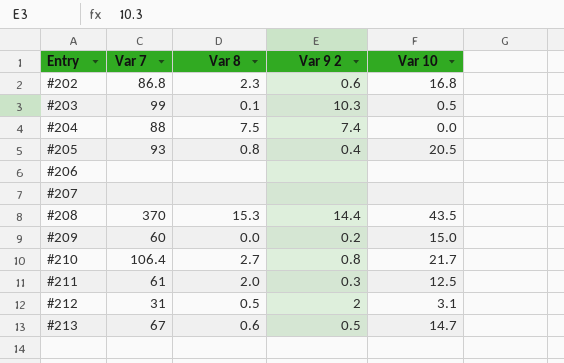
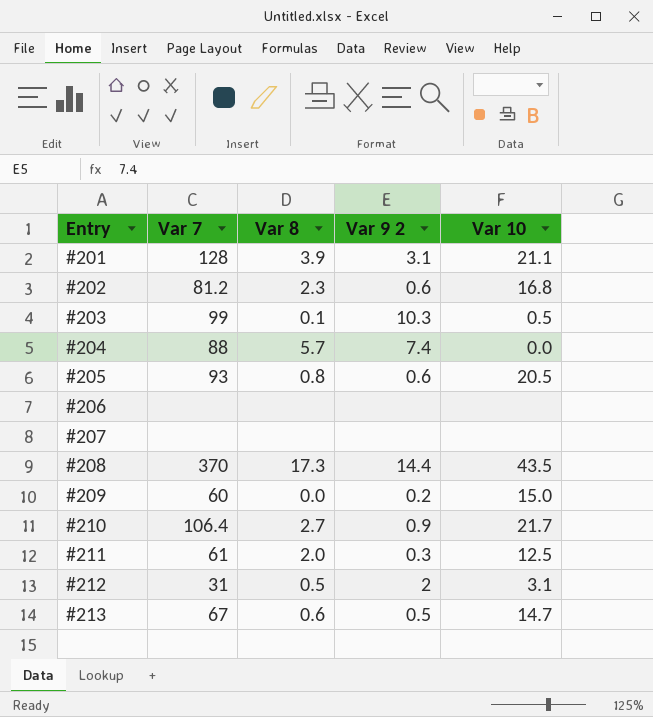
row #201: none -> 128 | 3.9 | 3.1 | 21.1
#202 | Var 7: 86.8 -> 81.2
#204 | Var 8: 7.5 -> 5.7
#205 | Var 9 2: 0.4 -> 0.6
#208 | Var 8: 15.3 -> 17.3
#210 | Var 9 2: 0.8 -> 0.9

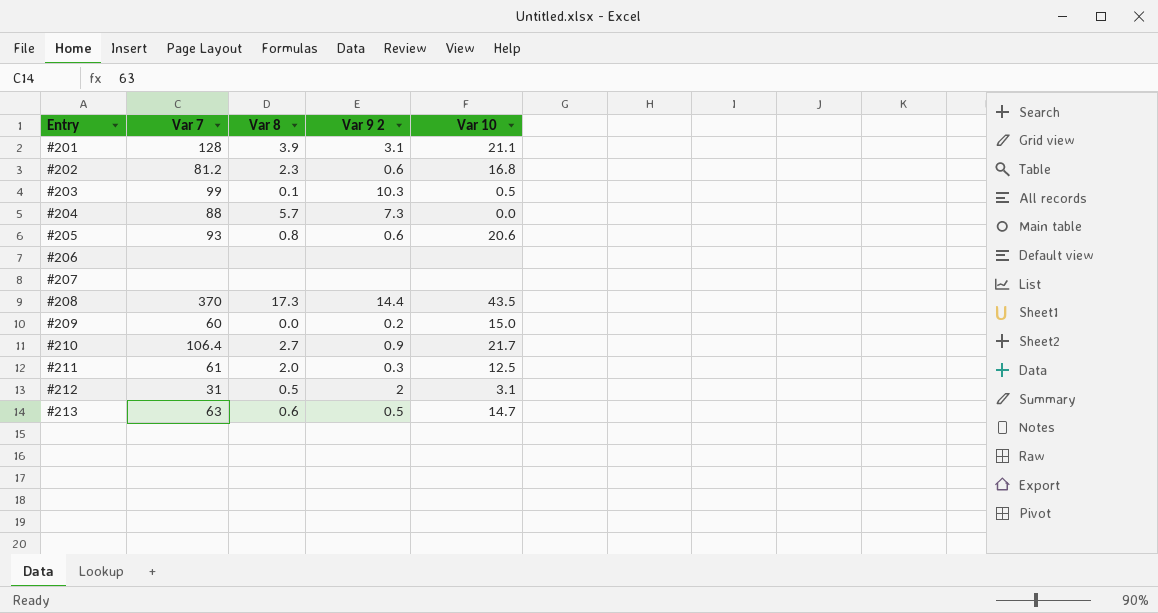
#204 | Var 9 2: 7.4 -> 7.3
#205 | Var 10: 20.5 -> 20.6
#213 | Var 7: 67 -> 63

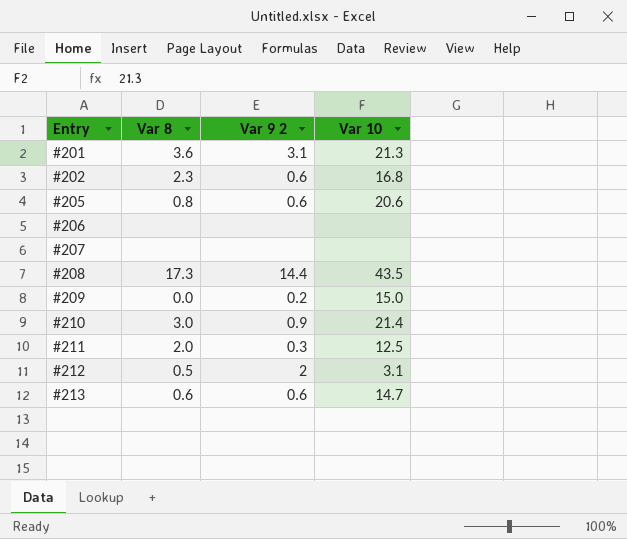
column Var 7 | position: 2 -> none
row #203: 99 | 0.1 | 10.3 | 0.5 -> none
row #204: 88 | 5.7 | 7.3 | 0.0 -> none
#201 | Var 8: 3.9 -> 3.6
#201 | Var 10: 21.1 -> 21.3
#210 | Var 8: 2.7 -> 3.0
#210 | Var 10: 21.7 -> 21.4
#213 | Var 9 2: 0.5 -> 0.6

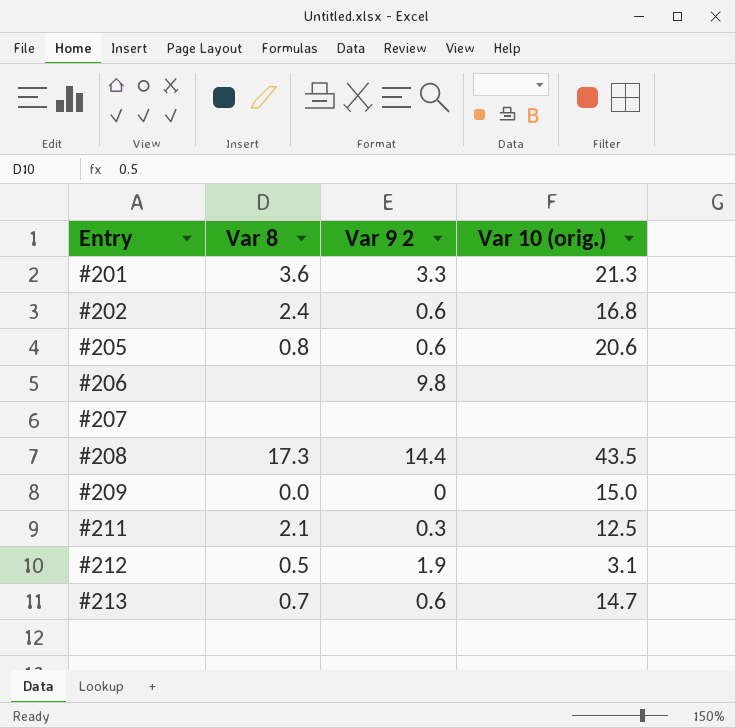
column name: Var 10 -> Var 10 (orig.)
row #210: 3.0 | 0.9 | 21.4 -> none
#201 | Var 9 2: 3.1 -> 3.3
#202 | Var 8: 2.3 -> 2.4
#206 | Var 9 2: none -> 9.8
#209 | Var 9 2: 0.2 -> 0
#211 | Var 8: 2.0 -> 2.1
#212 | Var 9 2: 2 -> 1.9
#213 | Var 8: 0.6 -> 0.7

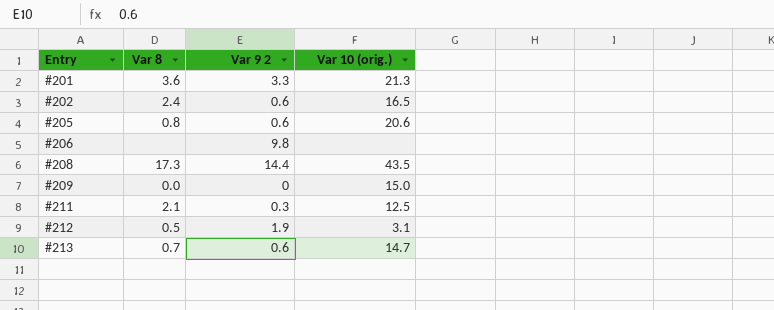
row #207: none | none | none -> none
#202 | Var 10 (orig.): 16.8 -> 16.5

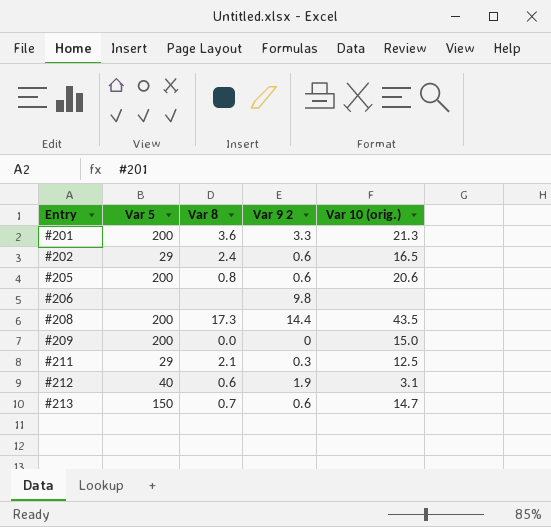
column Var 5 | position: none -> 2
#212 | Var 8: 0.5 -> 0.6

